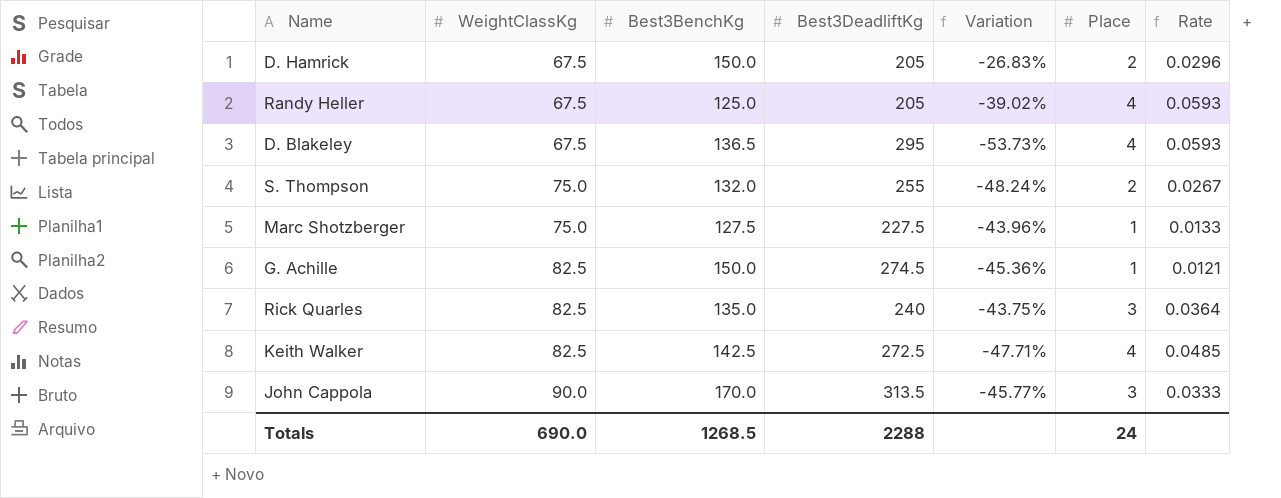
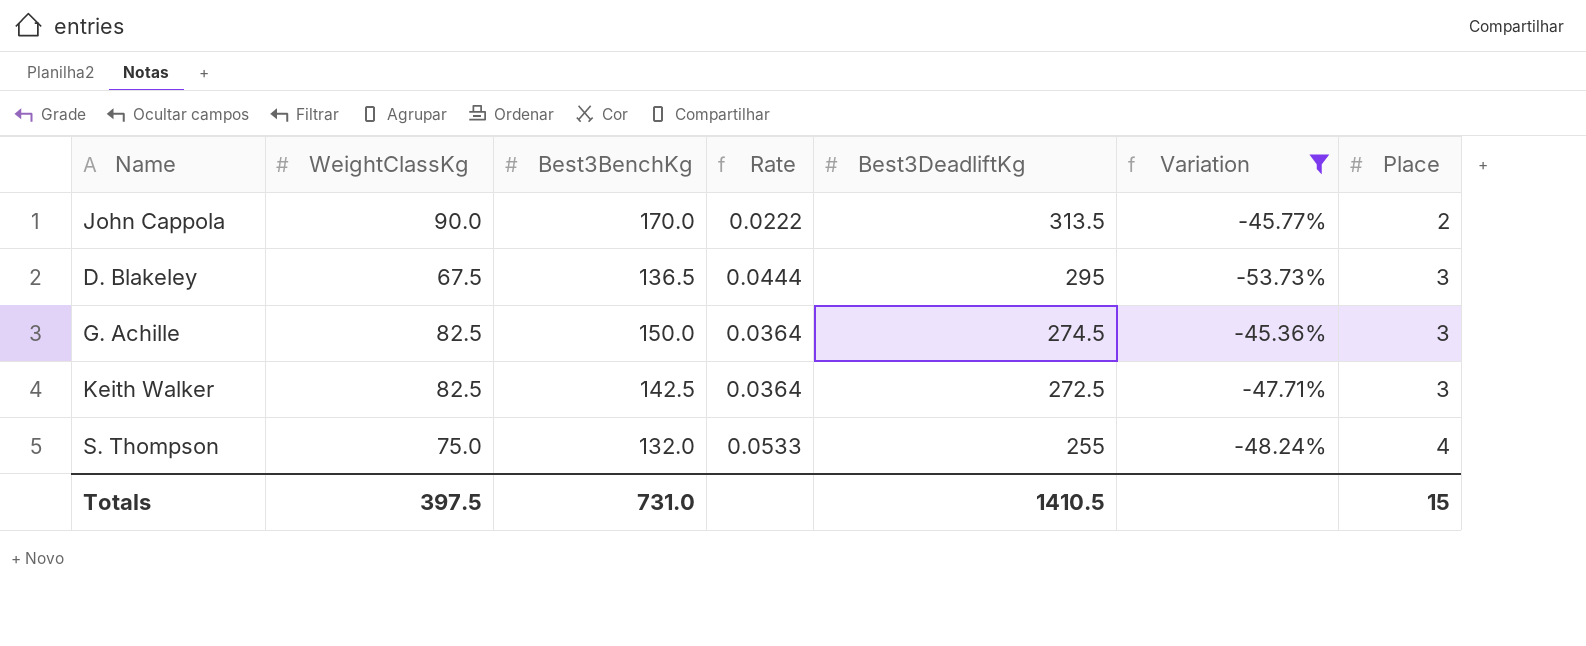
filter: none -> Variation <= -45.36%
row order: WeightClassKg ascending -> Best3DeadliftKg descending
column Rate | position: 7 -> 4
John Cappola | Rate: 0.0333 -> 0.0222
John Cappola | Place: 3 -> 2
D. Blakeley | Rate: 0.0593 -> 0.0444
D. Blakeley | Place: 4 -> 3
G. Achille | Rate: 0.0121 -> 0.0364
G. Achille | Place: 1 -> 3
Keith Walker | Rate: 0.0485 -> 0.0364
Keith Walker | Place: 4 -> 3
S. Thompson | Rate: 0.0267 -> 0.0533
S. Thompson | Place: 2 -> 4
Totals | WeightClassKg: 690.0 -> 397.5
Totals | Best3BenchKg: 1268.5 -> 731.0
Totals | Best3DeadliftKg: 2288 -> 1410.5
Totals | Place: 24 -> 15

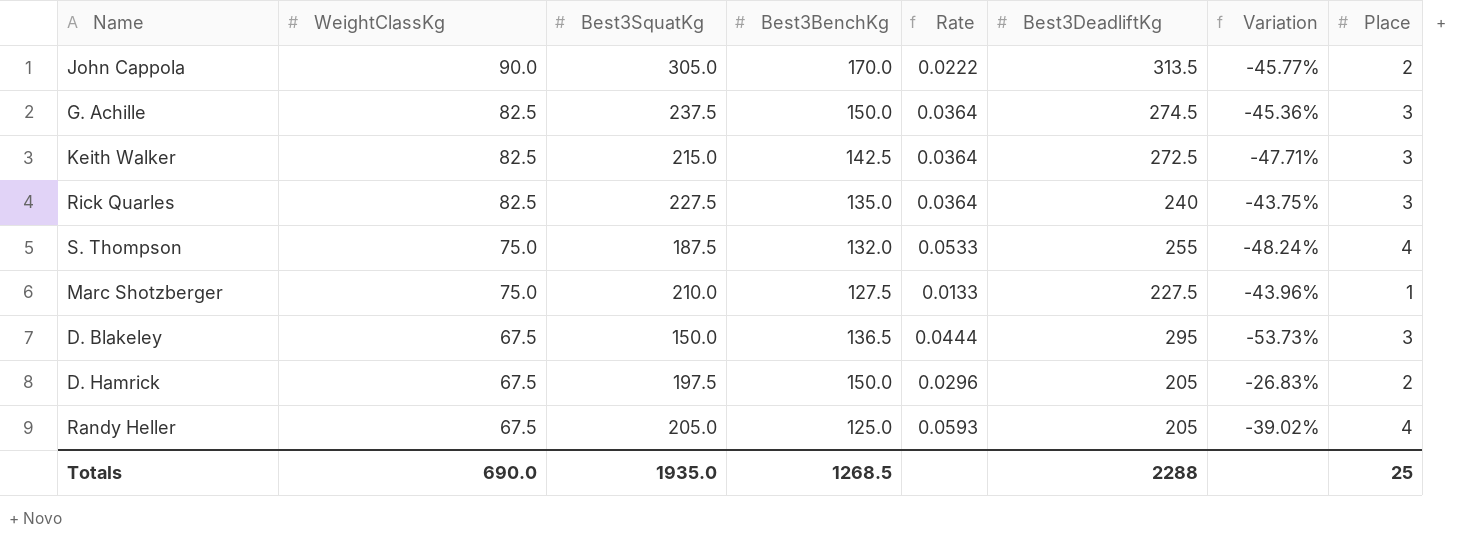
filter: Variation <= -45.36% -> none
row order: Best3DeadliftKg descending -> WeightClassKg descending
column Best3SquatKg | position: none -> 3
Totals | WeightClassKg: 397.5 -> 690.0
Totals | Best3BenchKg: 731.0 -> 1268.5
Totals | Best3DeadliftKg: 1410.5 -> 2288
Totals | Place: 15 -> 25

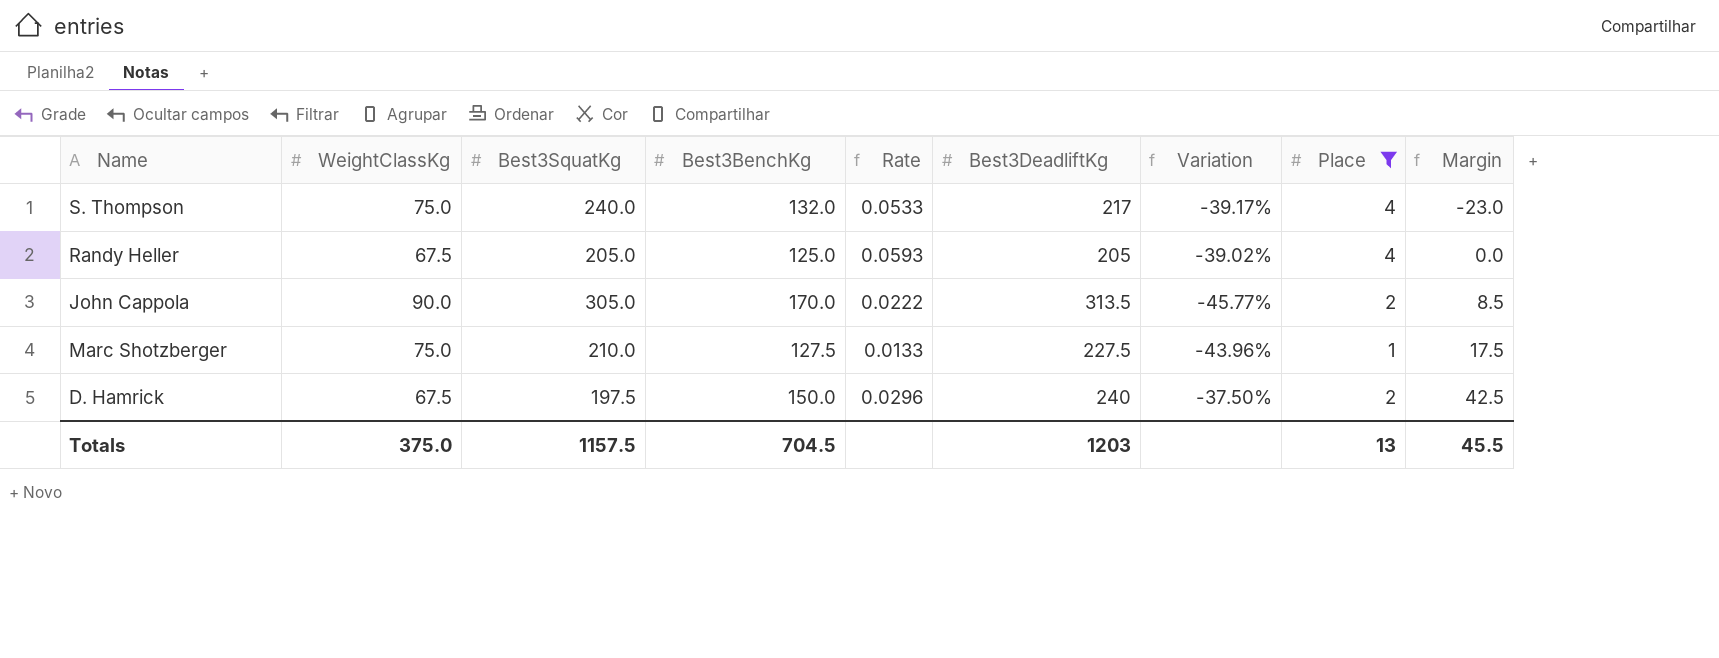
filter: none -> Place != 3
row order: WeightClassKg descending -> Margin ascending
column Margin | formula: none -> [Best3DeadliftKg] - [Best3SquatKg]
S. Thompson | Best3SquatKg: 187.5 -> 240.0
S. Thompson | Best3DeadliftKg: 255 -> 217
S. Thompson | Variation: -48.24% -> -39.17%
D. Hamrick | Best3DeadliftKg: 205 -> 240
D. Hamrick | Variation: -26.83% -> -37.50%
Totals | WeightClassKg: 690.0 -> 375.0
Totals | Best3SquatKg: 1935.0 -> 1157.5
Totals | Best3BenchKg: 1268.5 -> 704.5
Totals | Best3DeadliftKg: 2288 -> 1203
Totals | Place: 25 -> 13

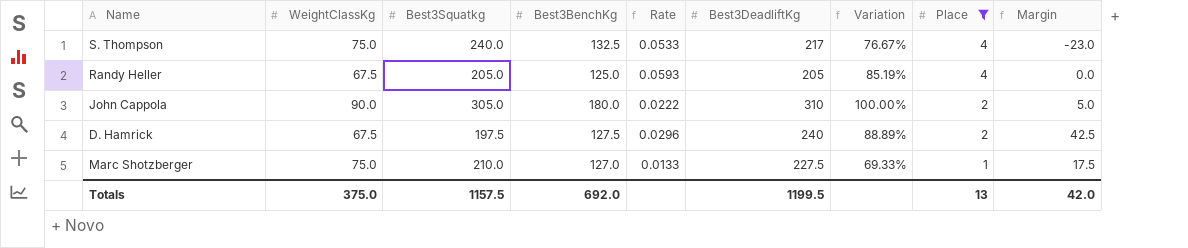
row order: Margin ascending -> Place descending
column name: Best3SquatKg -> Best3Squatkg
column Variation | formula: ([Best3BenchKg] - [Best3DeadliftKg]) / [Best3DeadliftKg] -> ([Best3BenchKg] - [WeightClassKg]) / [WeightClassKg]
S. Thompson | Best3BenchKg: 132.0 -> 132.5
John Cappola | Best3BenchKg: 170.0 -> 180.0
John Cappola | Best3DeadliftKg: 313.5 -> 310
John Cappola | Margin: 8.5 -> 5.0
D. Hamrick | Best3BenchKg: 150.0 -> 127.5
Marc Shotzberger | Best3BenchKg: 127.5 -> 127.0
Totals | Best3BenchKg: 704.5 -> 692.0
Totals | Best3DeadliftKg: 1203 -> 1199.5
Totals | Margin: 45.5 -> 42.0

